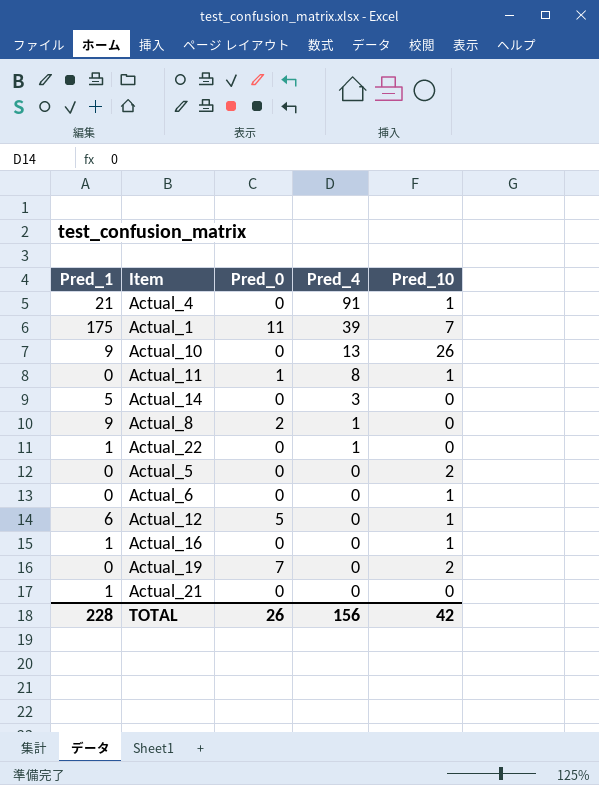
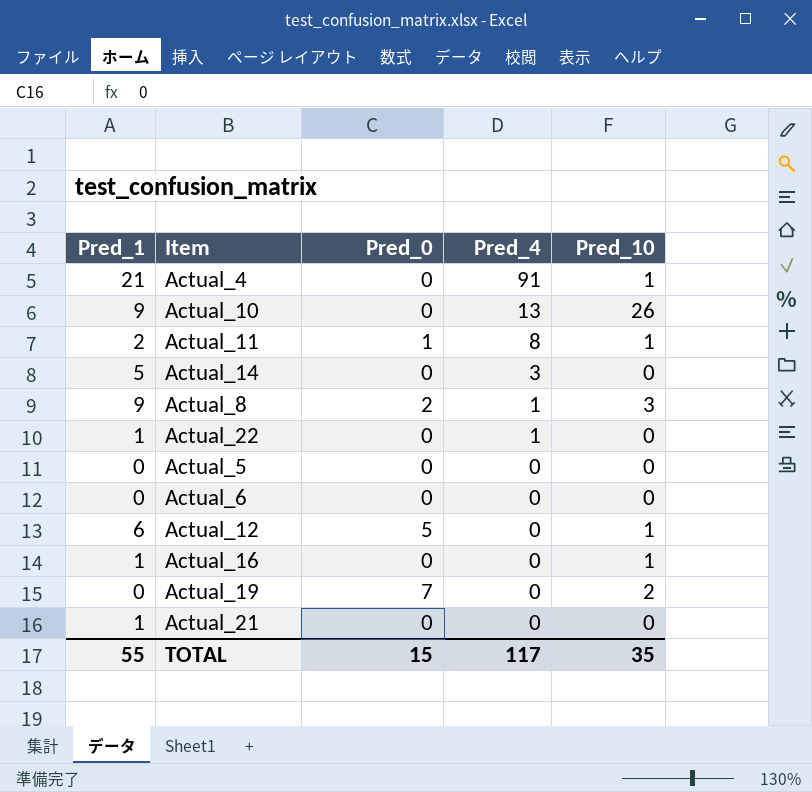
row Actual_1: 175 | 11 | 39 | 7 -> none
Actual_11 | Pred_1: 0 -> 2
Actual_8 | Pred_10: 0 -> 3
Actual_5 | Pred_10: 2 -> 0
Actual_6 | Pred_10: 1 -> 0
TOTAL | Pred_1: 228 -> 55
TOTAL | Pred_0: 26 -> 15
TOTAL | Pred_4: 156 -> 117
TOTAL | Pred_10: 42 -> 35

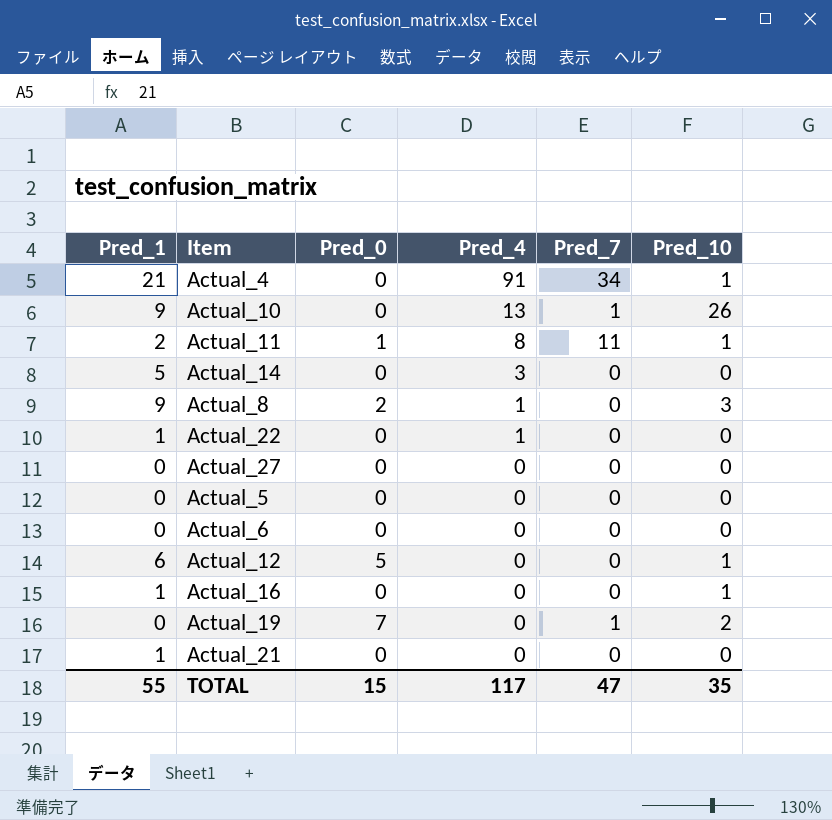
column Pred_7 | position: none -> 5
row Actual_27: none -> 0 | 0 | 0 | 0 | 0

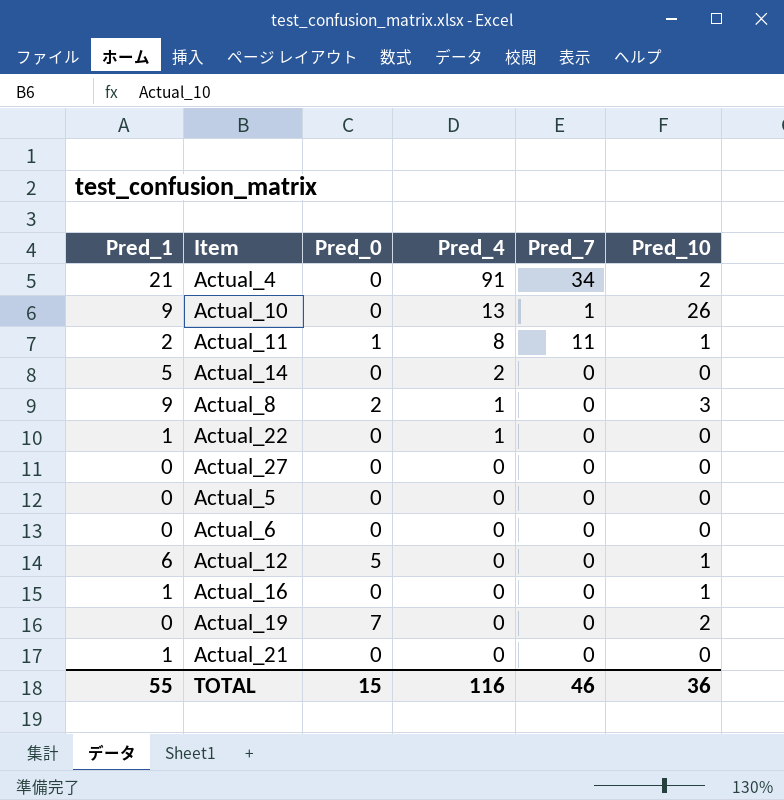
Actual_4 | Pred_10: 1 -> 2
Actual_14 | Pred_4: 3 -> 2
Actual_19 | Pred_7: 1 -> 0
TOTAL | Pred_4: 117 -> 116
TOTAL | Pred_7: 47 -> 46
TOTAL | Pred_10: 35 -> 36

